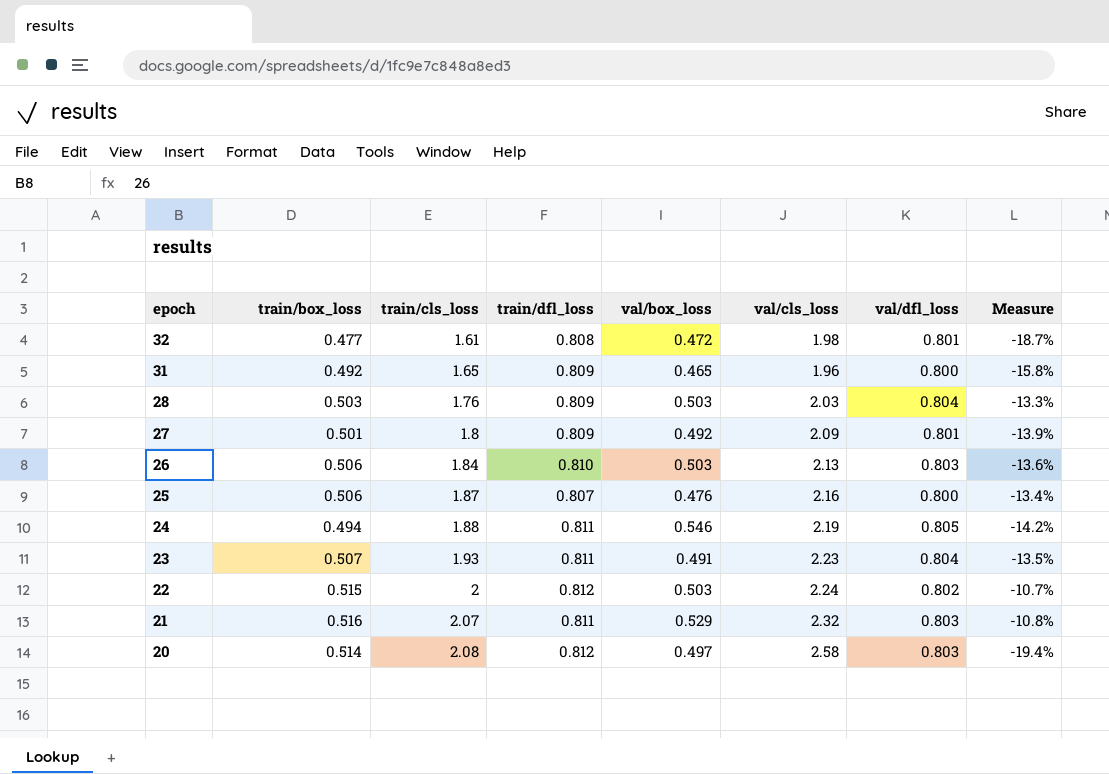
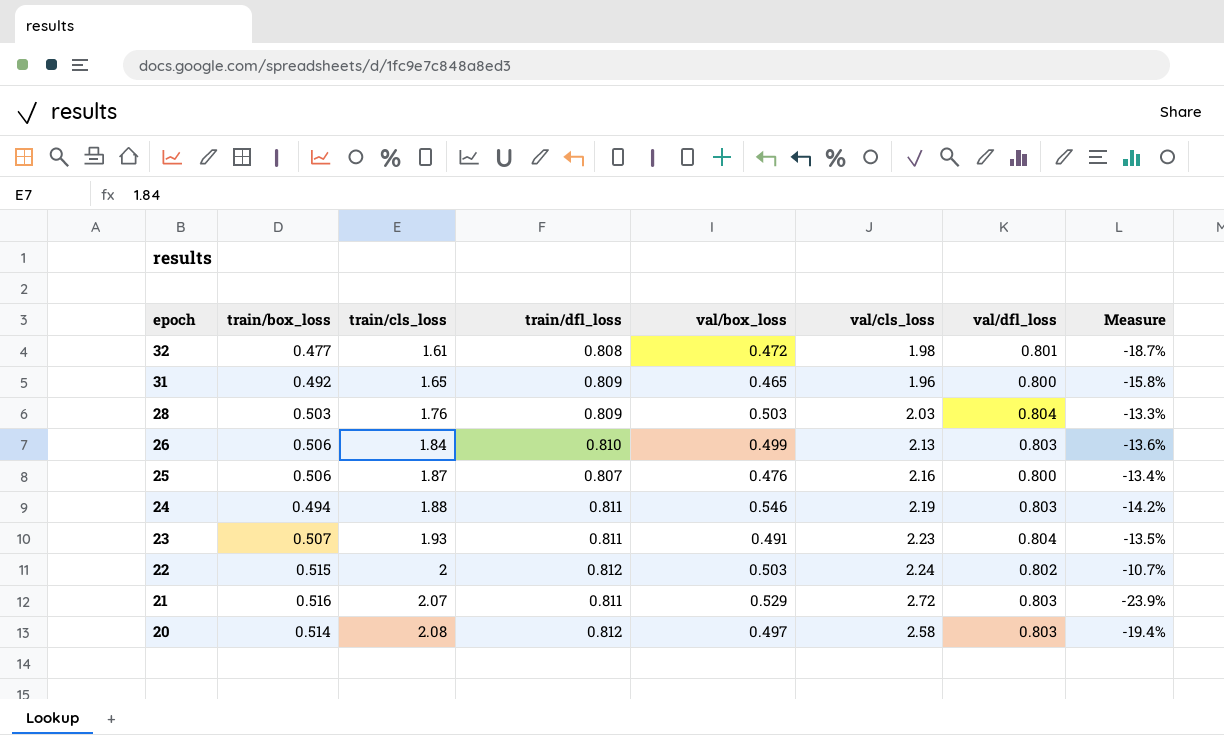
row 27: 0.501 | 1.8 | 0.809 | 0.492 | 2.09 | 0.801 | -13.9% -> none
26 | val/box_loss: 0.503 -> 0.499
24 | val/dfl_loss: 0.805 -> 0.803
21 | val/cls_loss: 2.32 -> 2.72
21 | Measure: -10.8% -> -23.9%

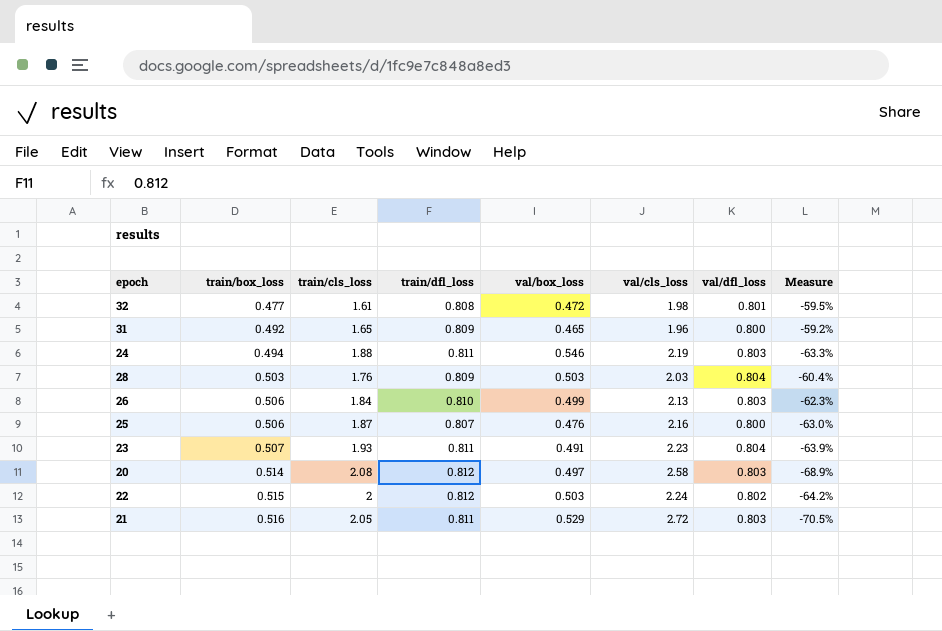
row order: epoch descending -> train/box_loss ascending
column Measure | formula: ([train/cls_loss] - [val/cls_loss]) / [val/cls_loss] -> ([val/dfl_loss] - [val/cls_loss]) / [val/cls_loss]
21 | train/cls_loss: 2.07 -> 2.05

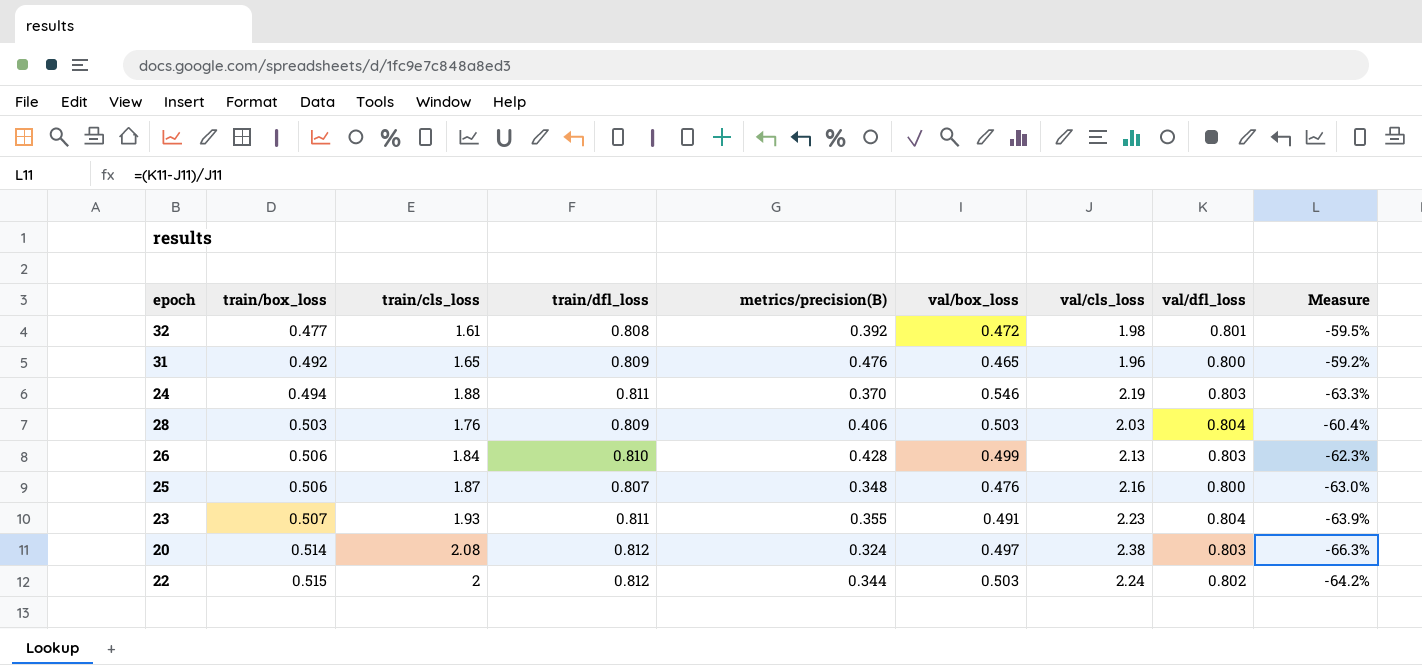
column metrics/precision(B) | position: none -> 5
row 21: 0.516 | 2.05 | 0.811 | 0.529 | 2.72 | 0.803 | -70.5% -> none
20 | val/cls_loss: 2.58 -> 2.38
20 | Measure: -68.9% -> -66.3%

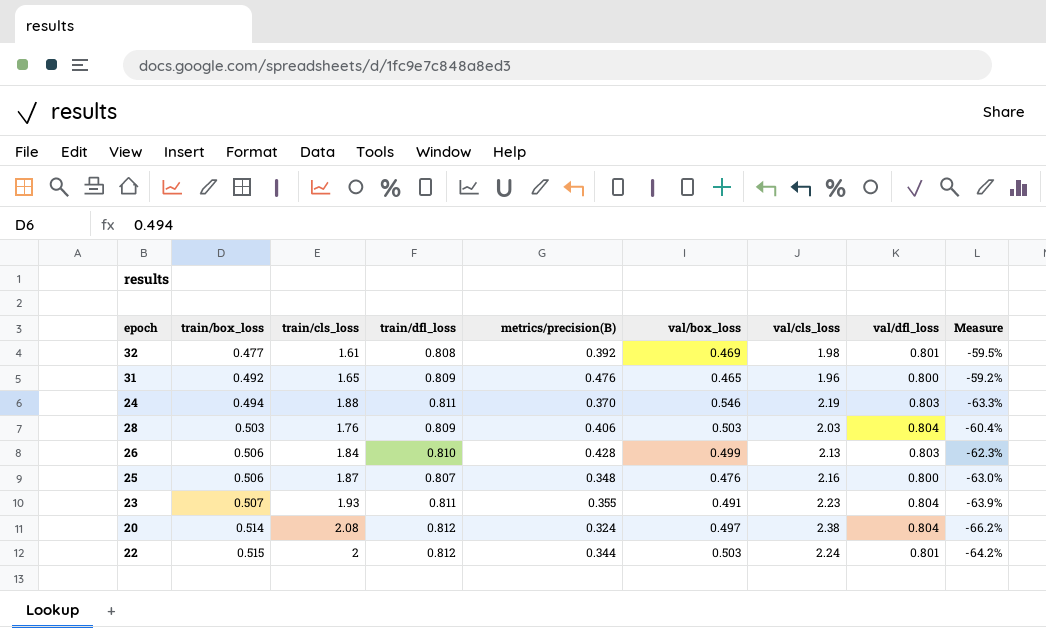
32 | val/box_loss: 0.472 -> 0.469
20 | val/dfl_loss: 0.803 -> 0.804
20 | Measure: -66.3% -> -66.2%
22 | val/dfl_loss: 0.802 -> 0.801

